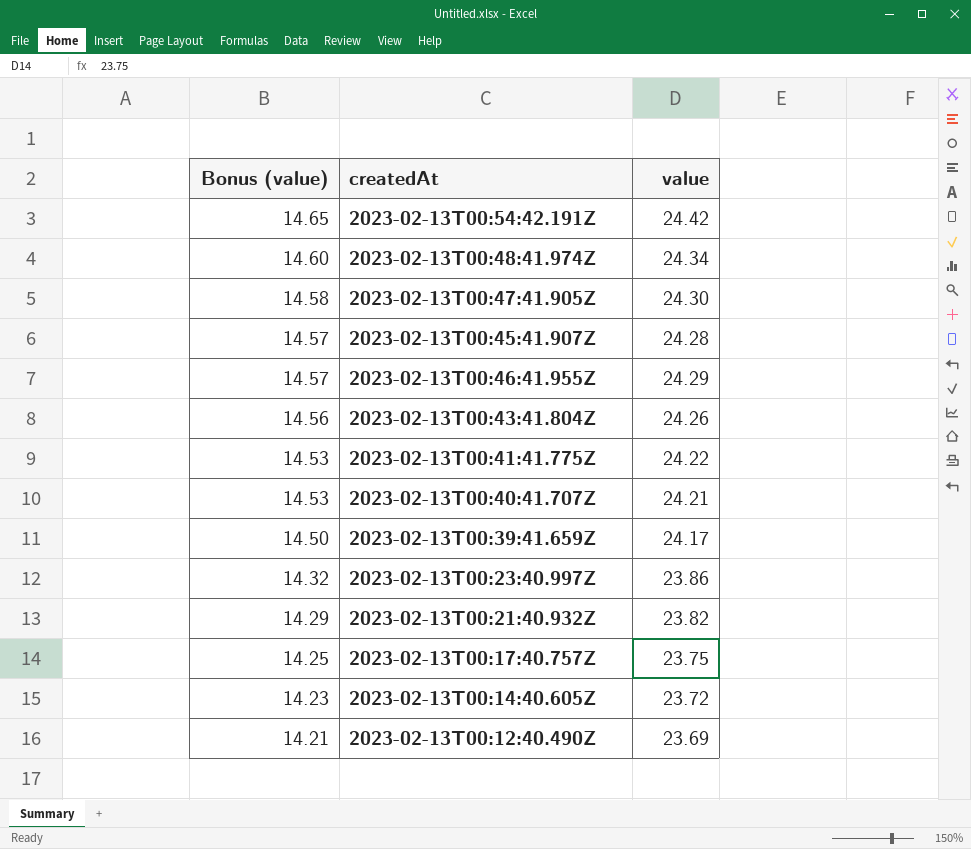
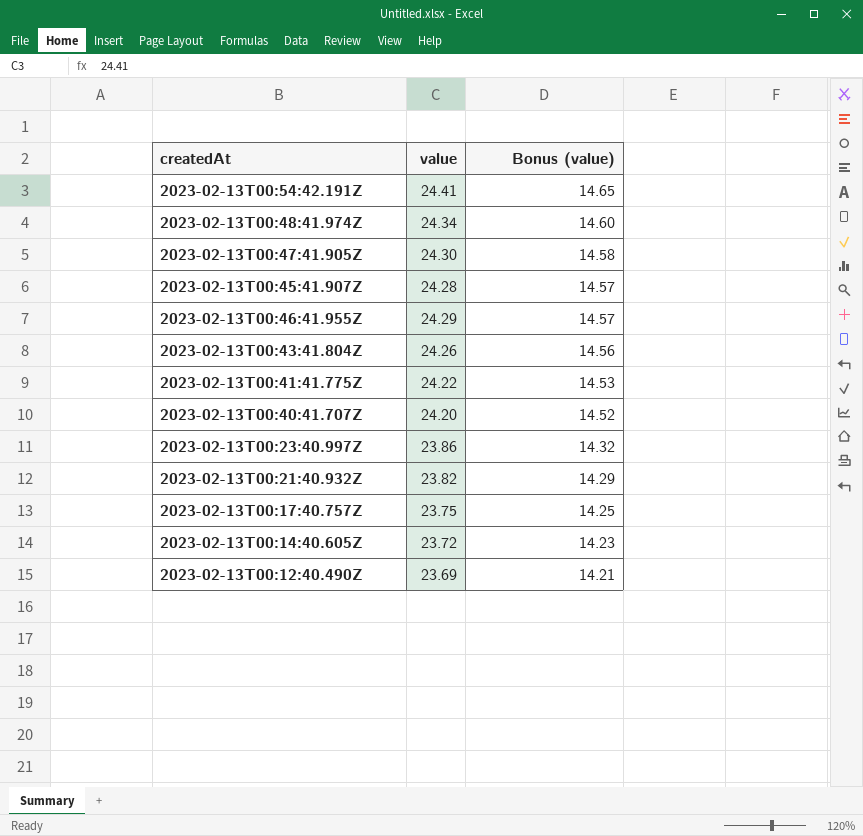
column Bonus (value) | position: 1 -> 3
row 2023-02-13T00:39:41.659Z: 14.50 | 24.17 -> none
2023-02-13T00:54:42.191Z | value: 24.42 -> 24.41
2023-02-13T00:40:41.707Z | value: 24.21 -> 24.20
2023-02-13T00:40:41.707Z | Bonus (value): 14.53 -> 14.52

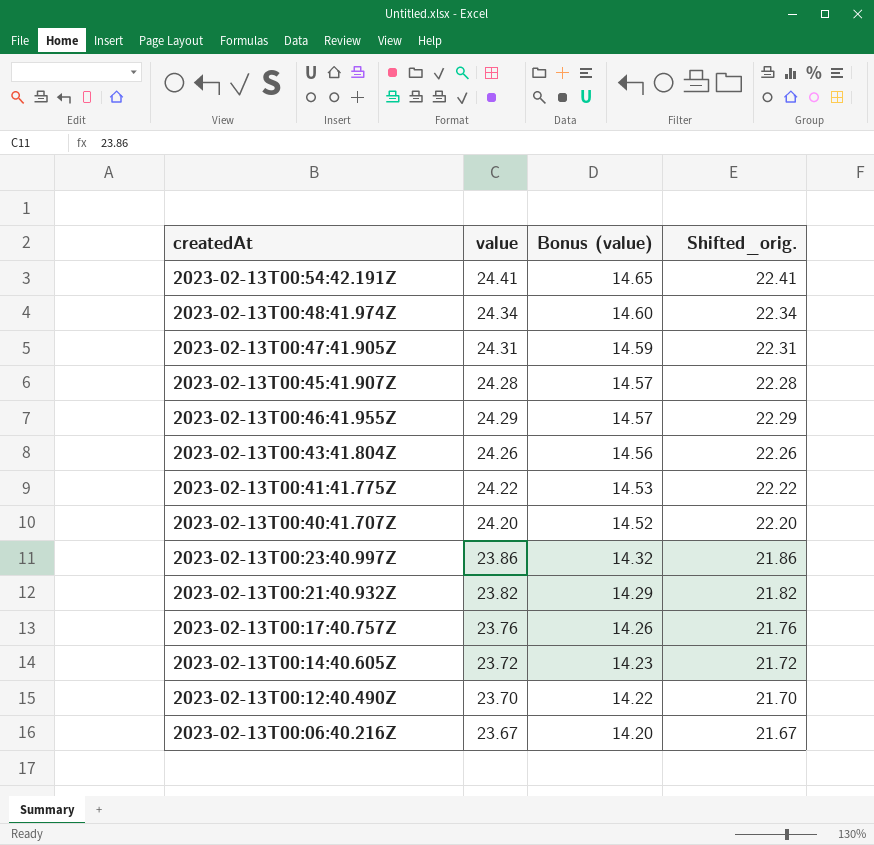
column Shifted_orig. | formula: none -> [value] - 2
2023-02-13T00:47:41.905Z | value: 24.30 -> 24.31
2023-02-13T00:47:41.905Z | Bonus (value): 14.58 -> 14.59
2023-02-13T00:17:40.757Z | value: 23.75 -> 23.76
2023-02-13T00:17:40.757Z | Bonus (value): 14.25 -> 14.26
2023-02-13T00:12:40.490Z | value: 23.69 -> 23.70
2023-02-13T00:12:40.490Z | Bonus (value): 14.21 -> 14.22
row 2023-02-13T00:06:40.216Z: none -> 23.67 | 14.20 | 21.67

